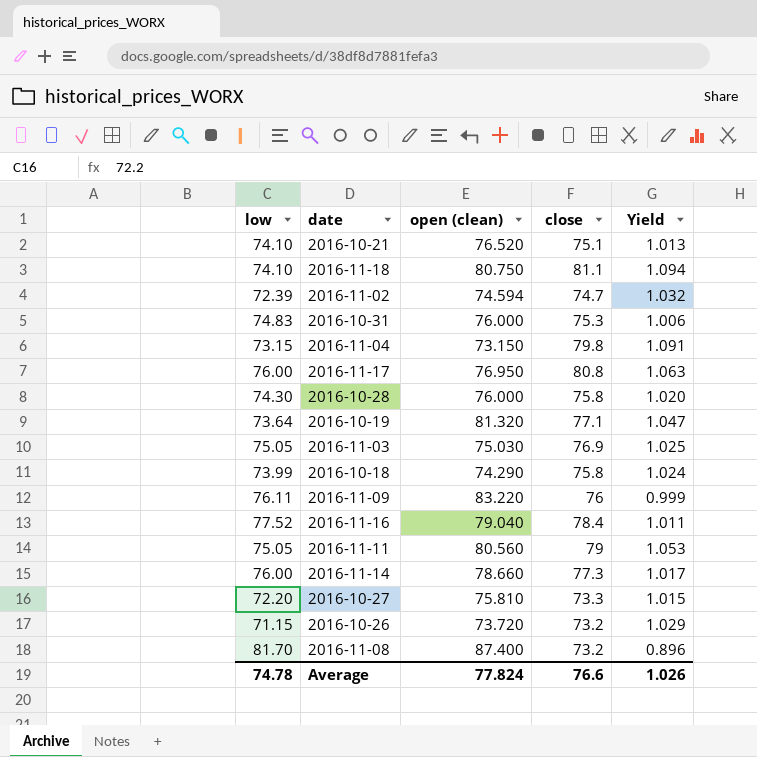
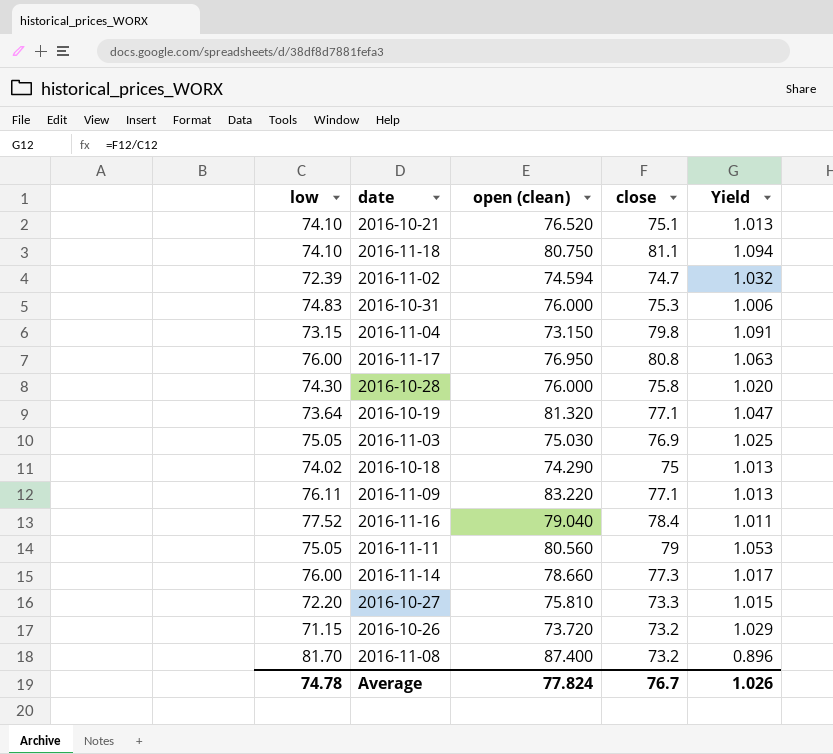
2016-10-18 | low: 73.99 -> 74.02
2016-10-18 | close: 75.8 -> 75
2016-10-18 | Yield: 1.024 -> 1.013
2016-11-09 | close: 76 -> 77.1
2016-11-09 | Yield: 0.999 -> 1.013
Average | close: 76.6 -> 76.7

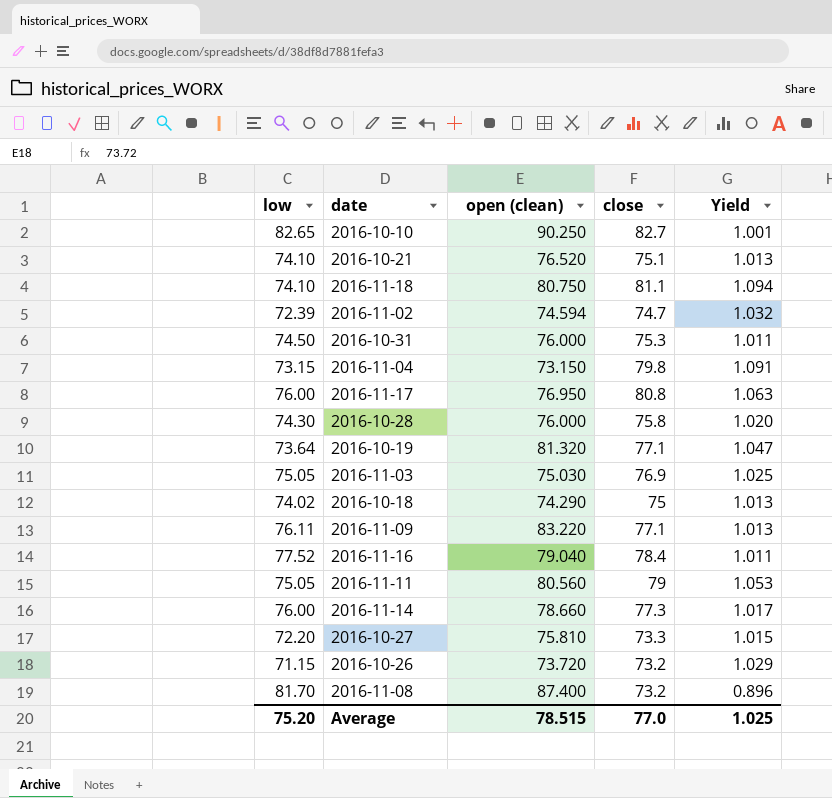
row 2016-10-10: none -> 82.65 | 90.250 | 82.7 | 1.001
2016-10-31 | low: 74.83 -> 74.50
2016-10-31 | Yield: 1.006 -> 1.011
Average | low: 74.78 -> 75.20
Average | open (clean): 77.824 -> 78.515
Average | close: 76.7 -> 77.0
Average | Yield: 1.026 -> 1.025

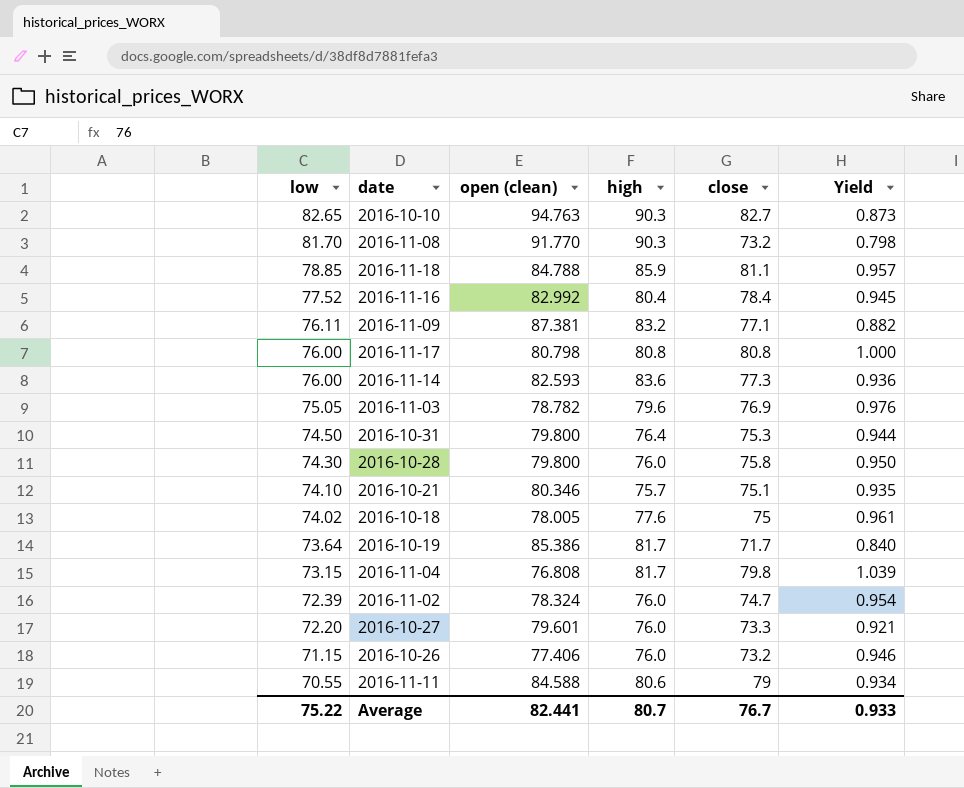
row order: none -> low descending
column high | position: none -> 4
column Yield | formula: [close] / [low] -> [close] / [open (clean)]
2016-10-10 | open (clean): 90.250 -> 94.763
2016-11-08 | open (clean): 87.400 -> 91.770
2016-11-18 | low: 74.10 -> 78.85
2016-11-18 | open (clean): 80.750 -> 84.788
2016-11-16 | open (clean): 79.040 -> 82.992
2016-11-09 | open (clean): 83.220 -> 87.381
2016-11-17 | open (clean): 76.950 -> 80.798
2016-11-14 | open (clean): 78.660 -> 82.593
2016-11-03 | open (clean): 75.030 -> 78.782
2016-10-31 | open (clean): 76.000 -> 79.800
2016-10-28 | open (clean): 76.000 -> 79.800
2016-10-21 | open (clean): 76.520 -> 80.346
2016-10-18 | open (clean): 74.290 -> 78.005
2016-10-19 | open (clean): 81.320 -> 85.386
2016-10-19 | close: 77.1 -> 71.7
2016-11-04 | open (clean): 73.150 -> 76.808
2016-11-02 | open (clean): 74.594 -> 78.324
2016-10-27 | open (clean): 75.810 -> 79.601
2016-10-26 | open (clean): 73.720 -> 77.406
2016-11-11 | low: 75.05 -> 70.55
2016-11-11 | open (clean): 80.560 -> 84.588
Average | low: 75.20 -> 75.22
Average | open (clean): 78.515 -> 82.441
Average | close: 77.0 -> 76.7
Average | Yield: 1.025 -> 0.933

